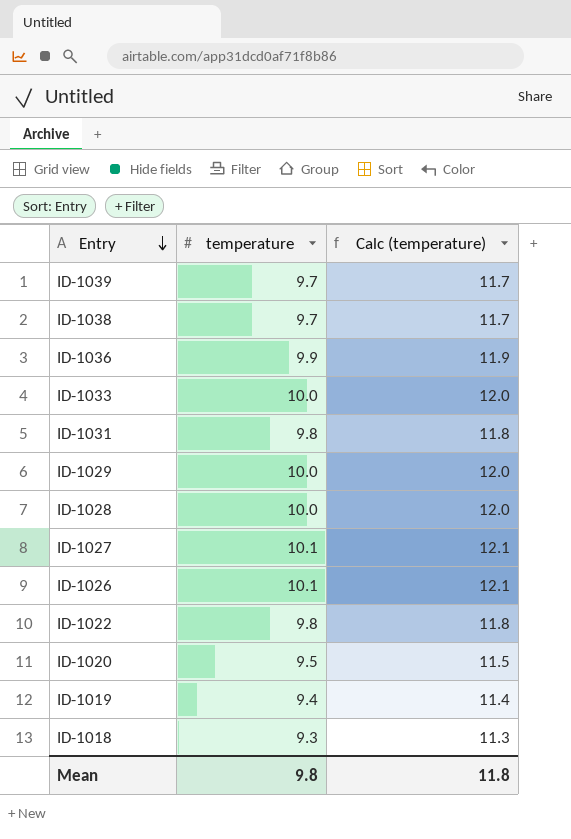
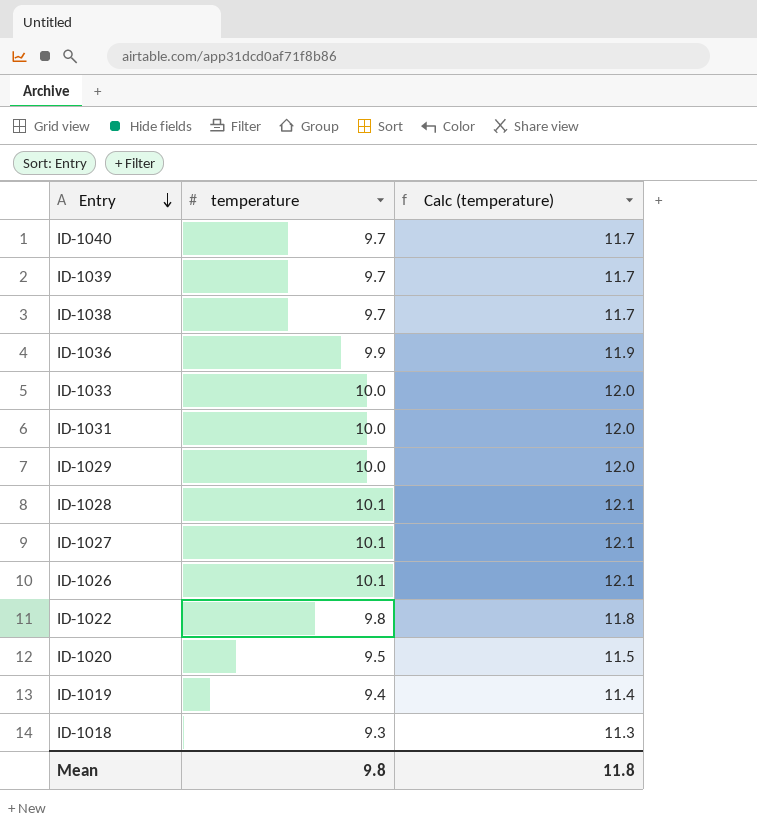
row ID-1040: none -> 9.7 | 11.7
ID-1031 | temperature: 9.8 -> 10.0
ID-1031 | Calc (temperature): 11.8 -> 12.0
ID-1028 | temperature: 10.0 -> 10.1
ID-1028 | Calc (temperature): 12.0 -> 12.1

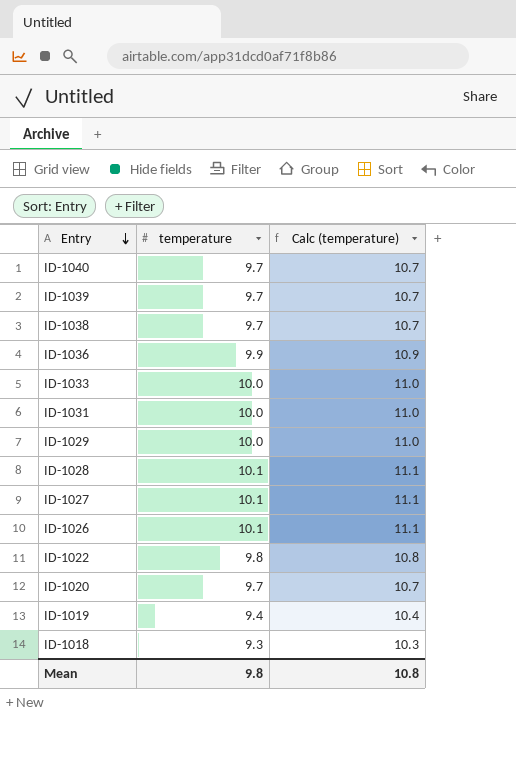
column Calc (temperature) | formula: [temperature] + 2 -> [temperature] + 1
ID-1020 | temperature: 9.5 -> 9.7
Mean | Calc (temperature): 11.8 -> 10.8

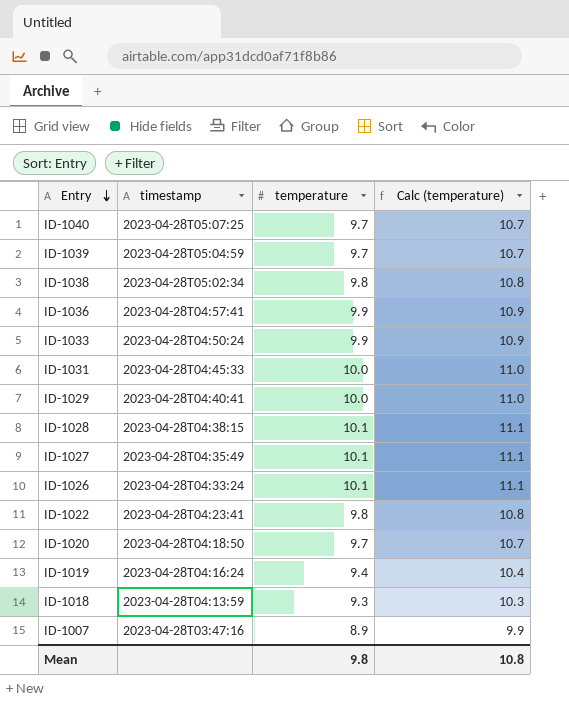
column timestamp | position: none -> 2
ID-1038 | temperature: 9.7 -> 9.8
ID-1038 | Calc (temperature): 10.7 -> 10.8
ID-1033 | temperature: 10.0 -> 9.9
ID-1033 | Calc (temperature): 11.0 -> 10.9
row ID-1007: none -> 2023-04-28T03:47:16 | 8.9 | 9.9

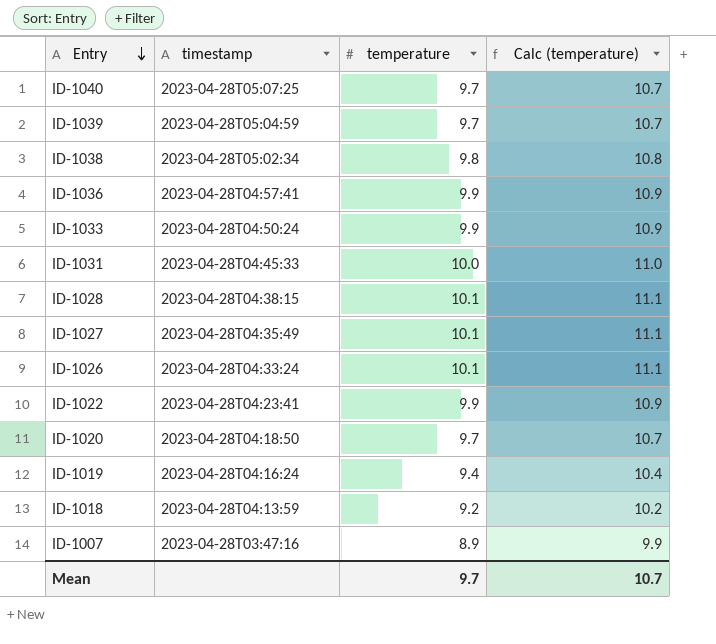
row ID-1029: 2023-04-28T04:40:41 | 10.0 | 11.0 -> none
ID-1022 | temperature: 9.8 -> 9.9
ID-1022 | Calc (temperature): 10.8 -> 10.9
ID-1018 | temperature: 9.3 -> 9.2
ID-1018 | Calc (temperature): 10.3 -> 10.2
Mean | temperature: 9.8 -> 9.7
Mean | Calc (temperature): 10.8 -> 10.7

